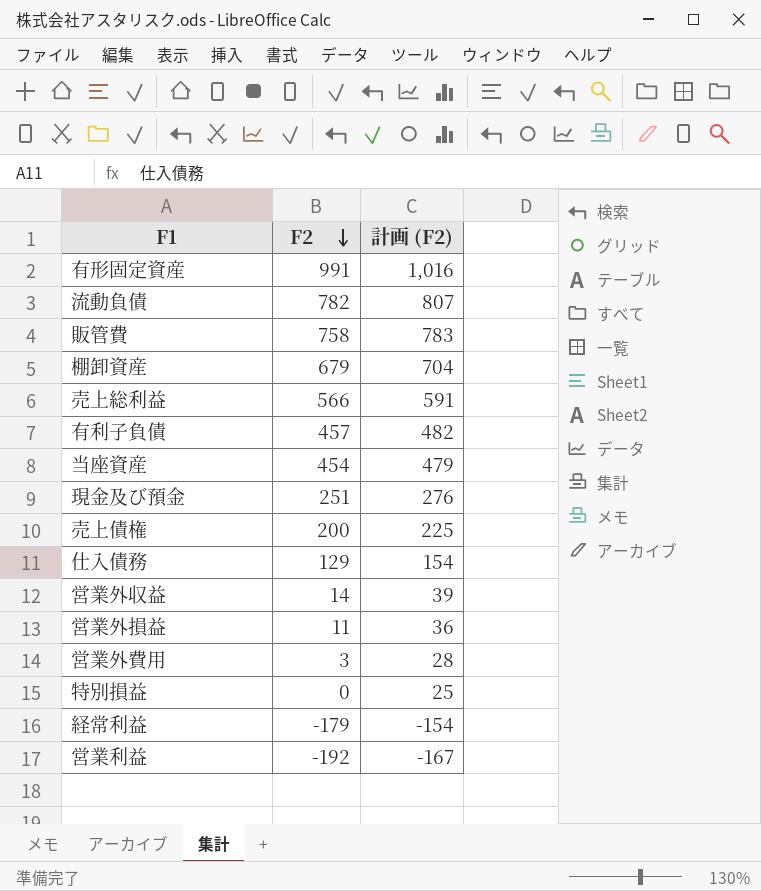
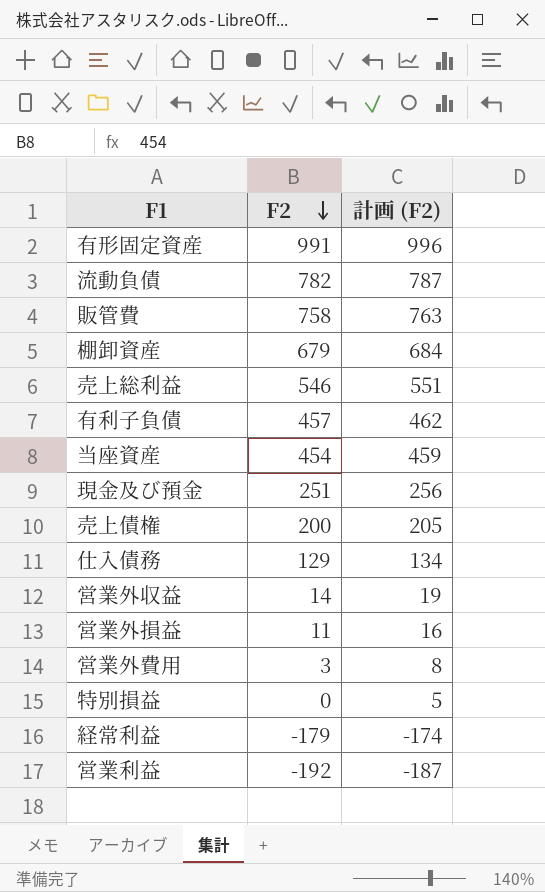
column 計画 (F2) | formula: [F2] + 25 -> [F2] + 5
売上総利益 | F2: 566 -> 546

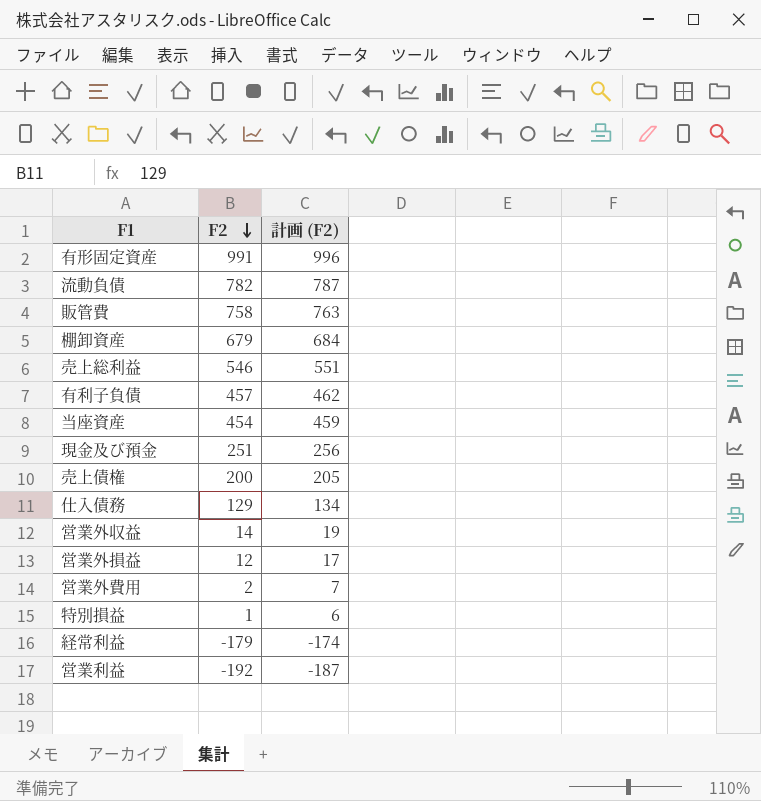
営業外損益 | F2: 11 -> 12
営業外損益 | 計画 (F2): 16 -> 17
営業外費用 | F2: 3 -> 2
営業外費用 | 計画 (F2): 8 -> 7
特別損益 | F2: 0 -> 1
特別損益 | 計画 (F2): 5 -> 6

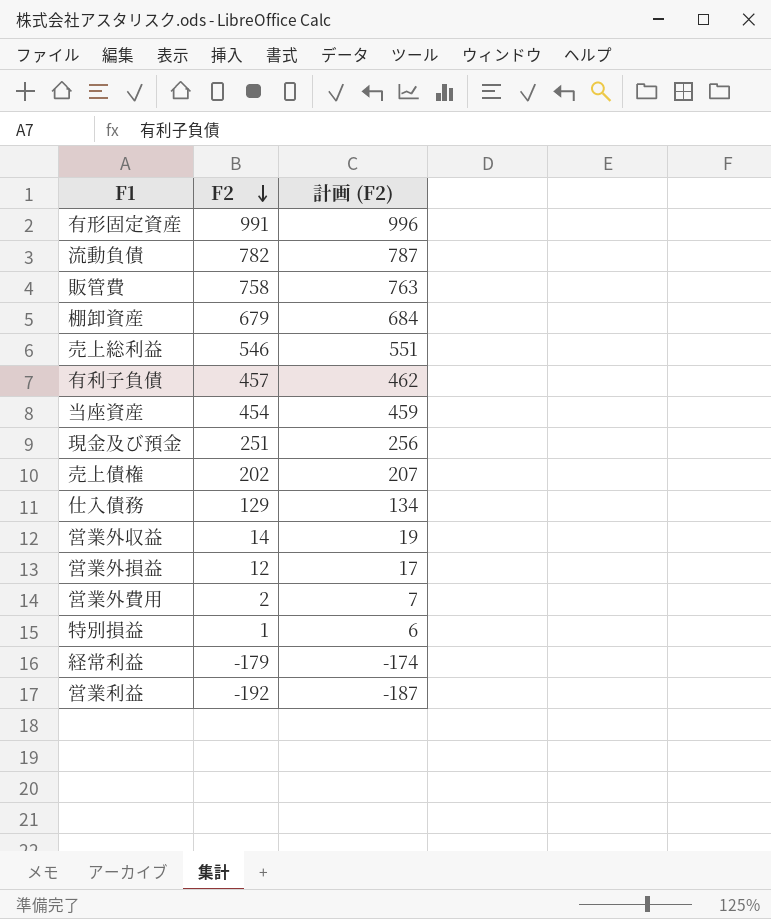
売上債権 | F2: 200 -> 202
売上債権 | 計画 (F2): 205 -> 207

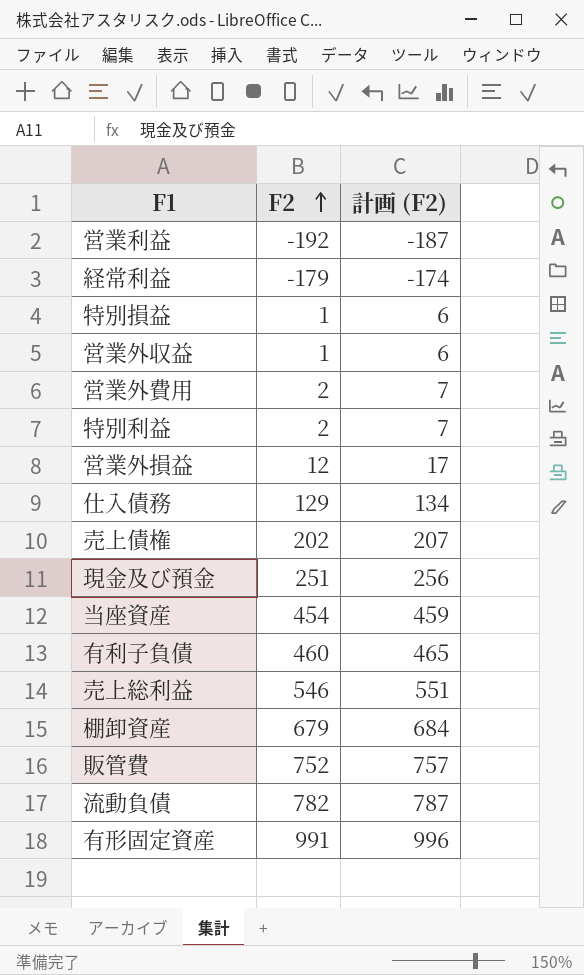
row order: F2 descending -> F2 ascending
営業外収益 | F2: 14 -> 1
営業外収益 | 計画 (F2): 19 -> 6
row 特別利益: none -> 2 | 7
有利子負債 | F2: 457 -> 460
有利子負債 | 計画 (F2): 462 -> 465
販管費 | F2: 758 -> 752
販管費 | 計画 (F2): 763 -> 757

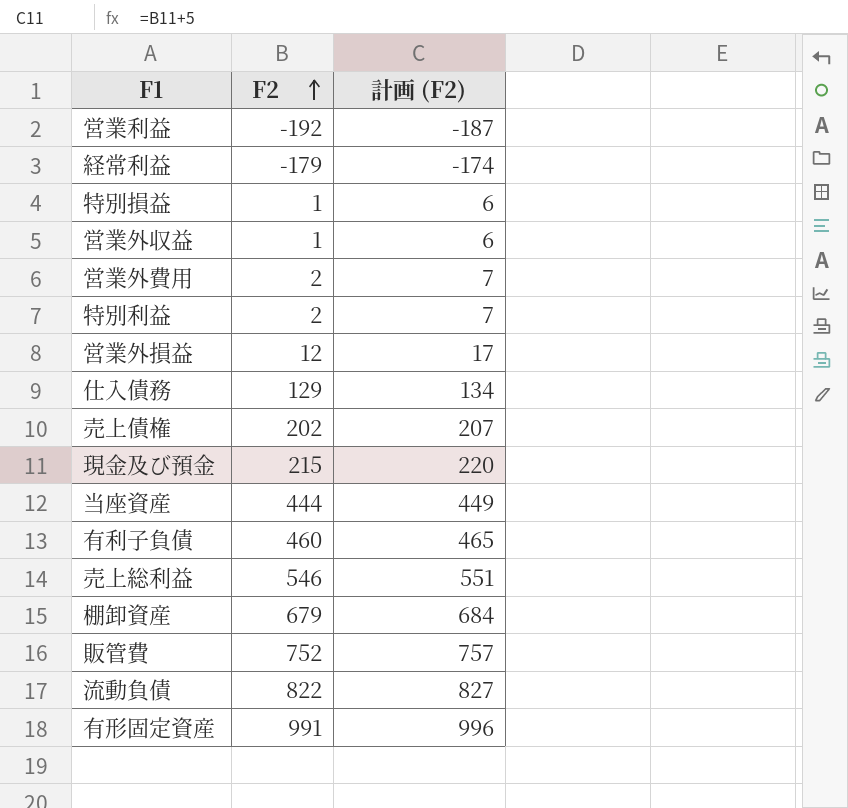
現金及び預金 | F2: 251 -> 215
現金及び預金 | 計画 (F2): 256 -> 220
当座資産 | F2: 454 -> 444
当座資産 | 計画 (F2): 459 -> 449
流動負債 | F2: 782 -> 822
流動負債 | 計画 (F2): 787 -> 827

